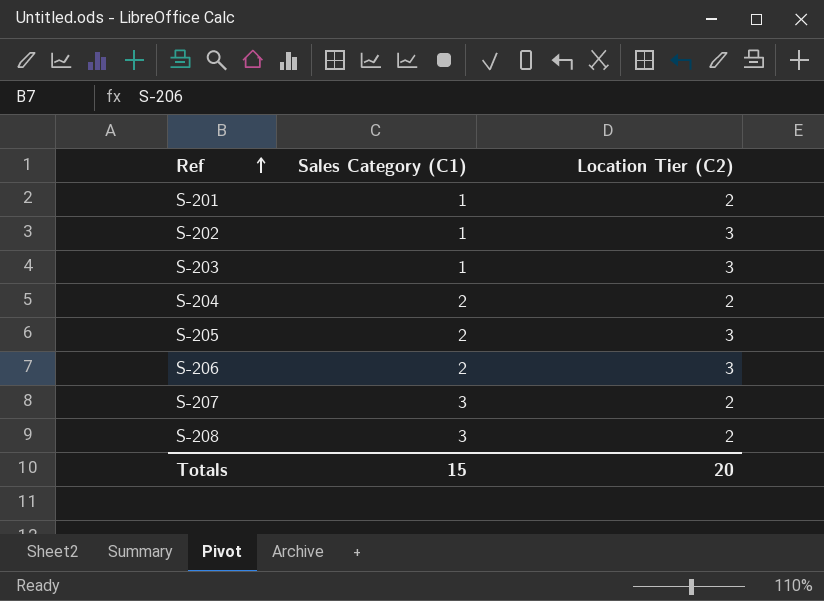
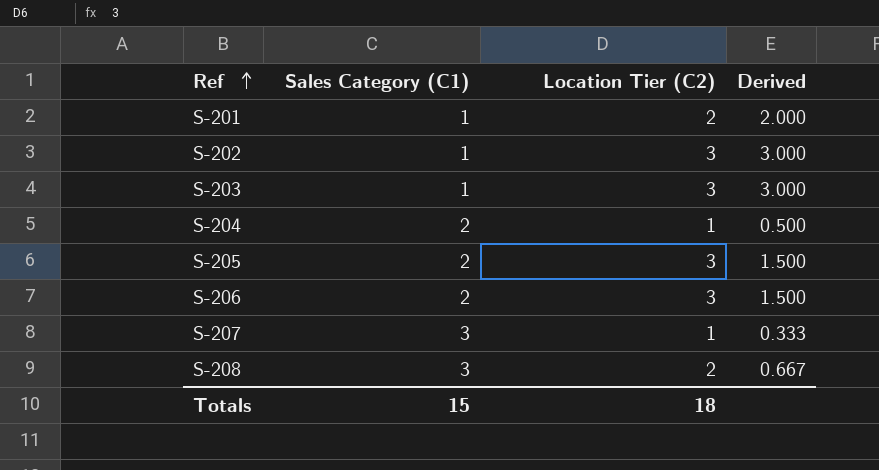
column Derived | formula: none -> [Location Tier (C2)] / [Sales Category (C1)]
S-204 | Location Tier (C2): 2 -> 1
S-207 | Location Tier (C2): 2 -> 1
Totals | Location Tier (C2): 20 -> 18

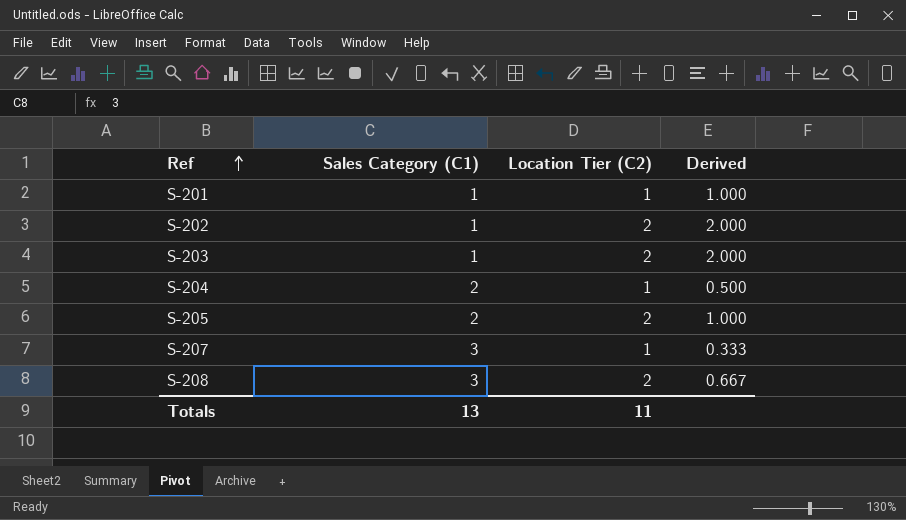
row S-206: 2 | 3 | 1.500 -> none
S-201 | Location Tier (C2): 2 -> 1
S-201 | Derived: 2.000 -> 1.000
S-202 | Location Tier (C2): 3 -> 2
S-202 | Derived: 3.000 -> 2.000
S-203 | Location Tier (C2): 3 -> 2
S-203 | Derived: 3.000 -> 2.000
S-205 | Location Tier (C2): 3 -> 2
S-205 | Derived: 1.500 -> 1.000
Totals | Sales Category (C1): 15 -> 13
Totals | Location Tier (C2): 18 -> 11

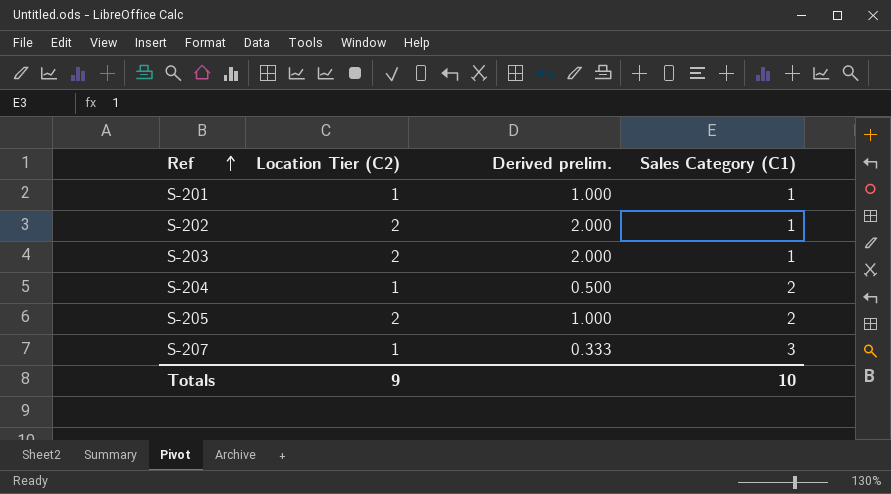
column name: Derived -> Derived prelim.
column Sales Category (C1) | position: 2 -> 4
row S-208: 3 | 2 | 0.667 -> none
Totals | Location Tier (C2): 11 -> 9
Totals | Sales Category (C1): 13 -> 10

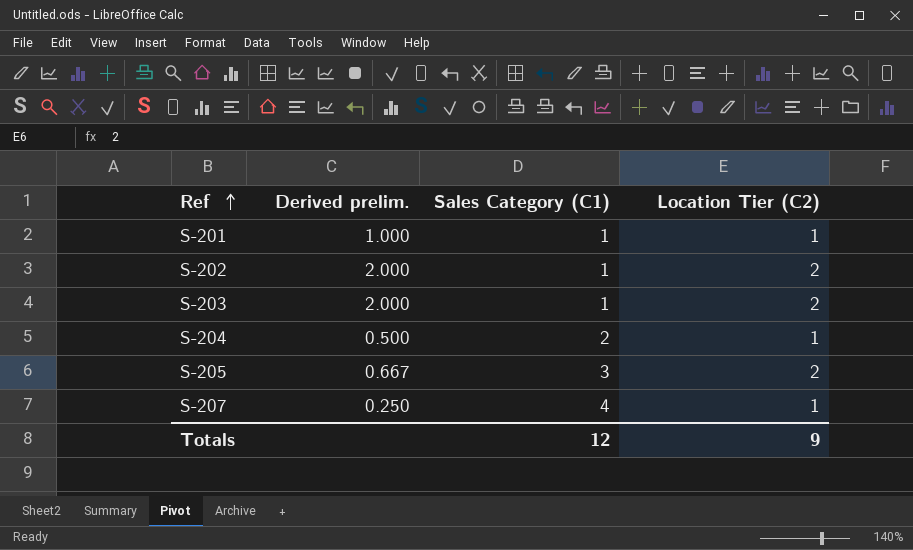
column Location Tier (C2) | position: 2 -> 4
S-205 | Derived prelim.: 1.000 -> 0.667
S-205 | Sales Category (C1): 2 -> 3
S-207 | Derived prelim.: 0.333 -> 0.250
S-207 | Sales Category (C1): 3 -> 4
Totals | Sales Category (C1): 10 -> 12

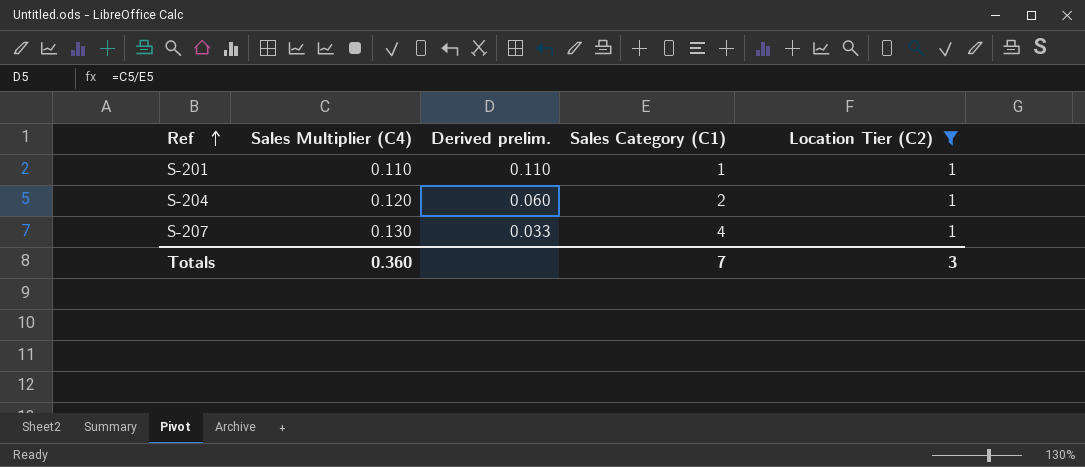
filter: none -> Location Tier (C2) = 1
column Sales Multiplier (C4) | position: none -> 2
column Derived prelim. | formula: [Location Tier (C2)] / [Sales Category (C1)] -> [Sales Multiplier (C4)] / [Sales Category (C1)]
Totals | Sales Category (C1): 12 -> 7
Totals | Location Tier (C2): 9 -> 3

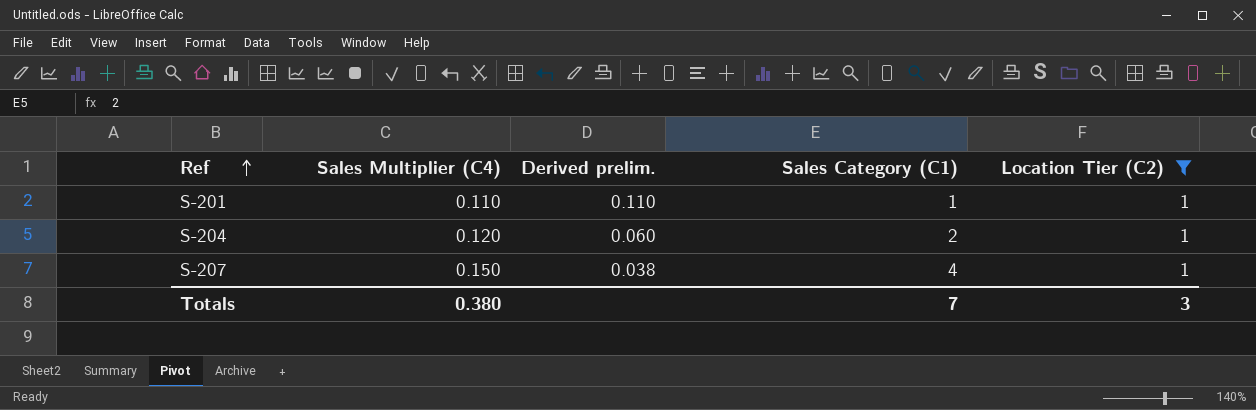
S-207 | Sales Multiplier (C4): 0.130 -> 0.150
S-207 | Derived prelim.: 0.033 -> 0.038
Totals | Sales Multiplier (C4): 0.360 -> 0.380

